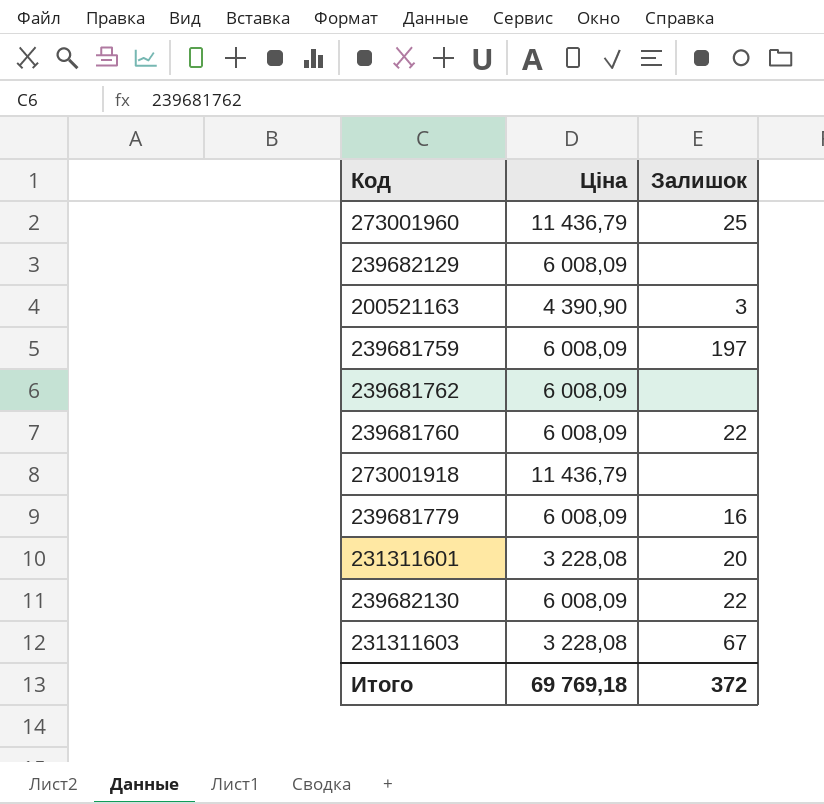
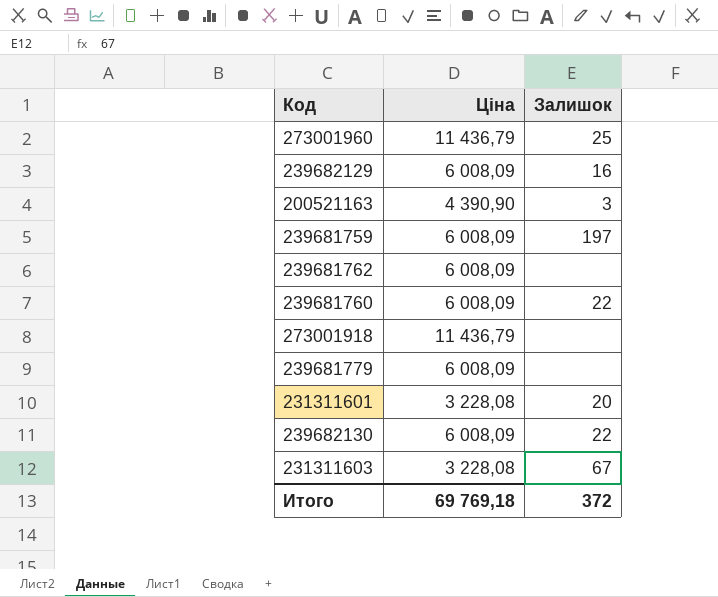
239682129 | Залишок: none -> 16
239681779 | Залишок: 16 -> none

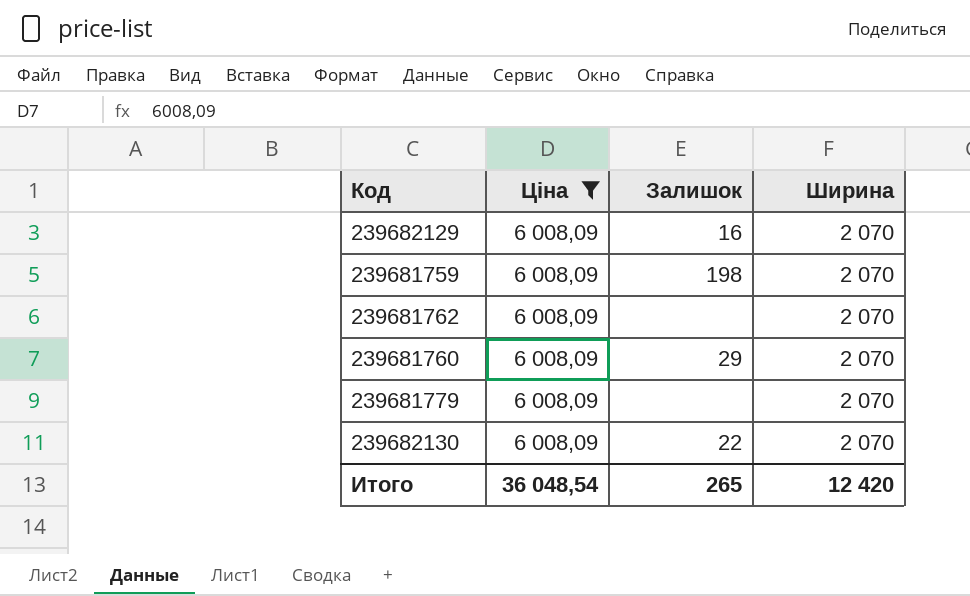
filter: none -> Ціна = 6 008,09
column Ширина | position: none -> 4
239681759 | Залишок: 197 -> 198
239681760 | Залишок: 22 -> 29
Итого | Ціна: 69 769,18 -> 36 048,54
Итого | Залишок: 372 -> 265

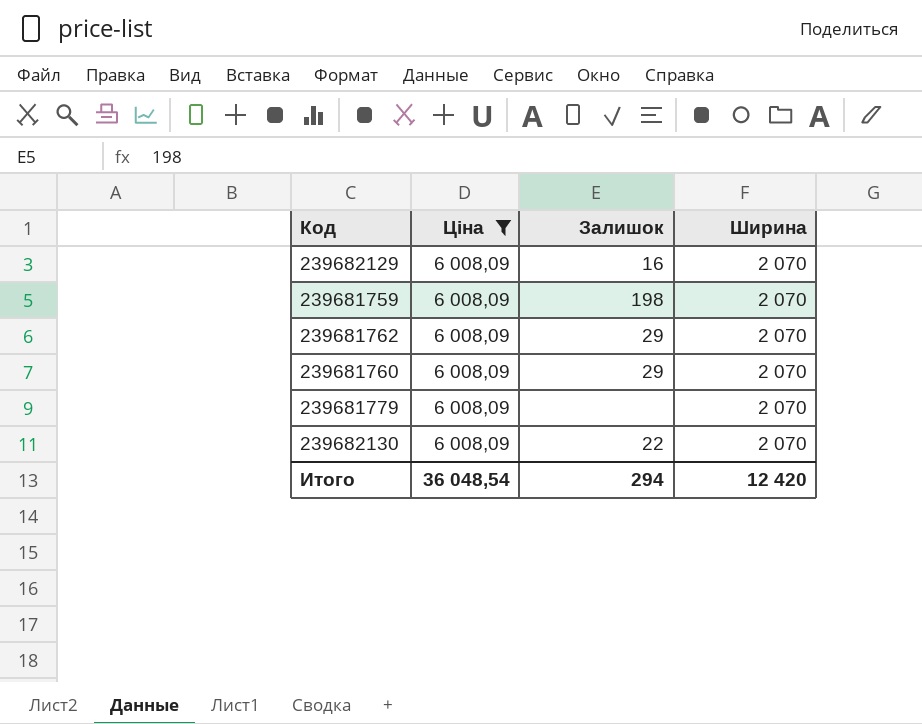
239681762 | Залишок: none -> 29
Итого | Залишок: 265 -> 294

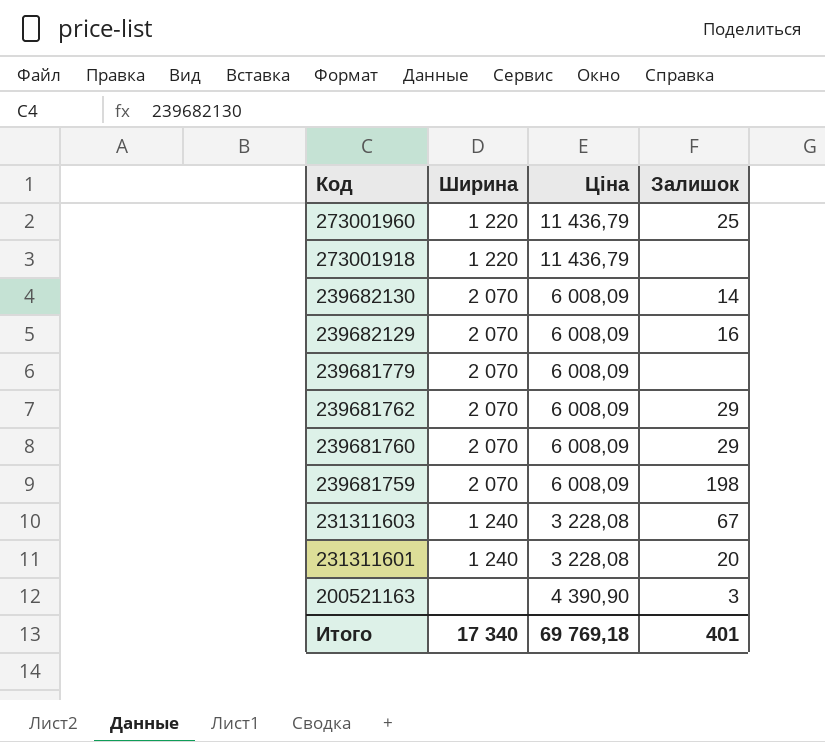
filter: Ціна = 6 008,09 -> none
row order: none -> Код descending
column Ширина | position: 4 -> 2
239682130 | Залишок: 22 -> 14
Итого | Ширина: 12 420 -> 17 340
Итого | Ціна: 36 048,54 -> 69 769,18
Итого | Залишок: 294 -> 401

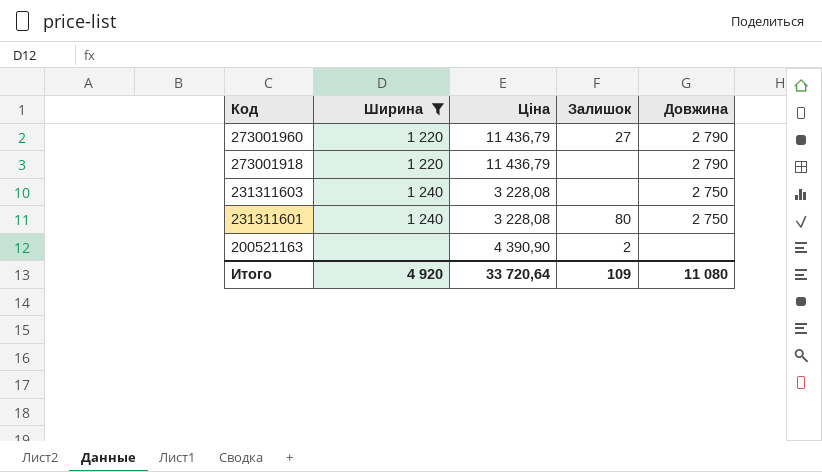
filter: none -> Ширина != 2 070
column Довжина | position: none -> 5
273001960 | Залишок: 25 -> 27
231311603 | Залишок: 67 -> none
231311601 | Залишок: 20 -> 80
200521163 | Залишок: 3 -> 2
Итого | Ширина: 17 340 -> 4 920
Итого | Ціна: 69 769,18 -> 33 720,64
Итого | Залишок: 401 -> 109

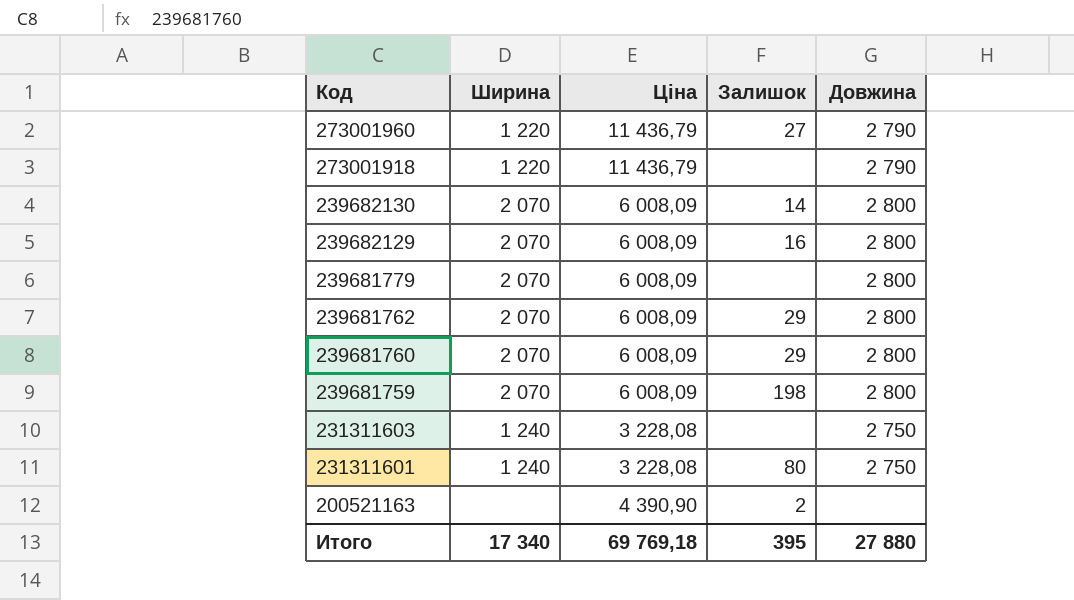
filter: Ширина != 2 070 -> none
Итого | Ширина: 4 920 -> 17 340
Итого | Ціна: 33 720,64 -> 69 769,18
Итого | Залишок: 109 -> 395
Итого | Довжина: 11 080 -> 27 880

